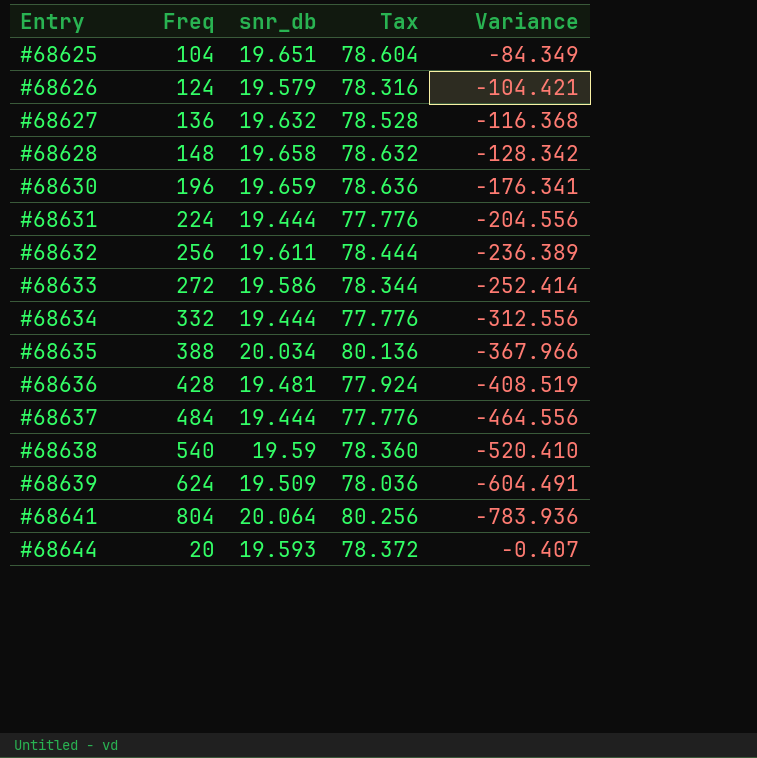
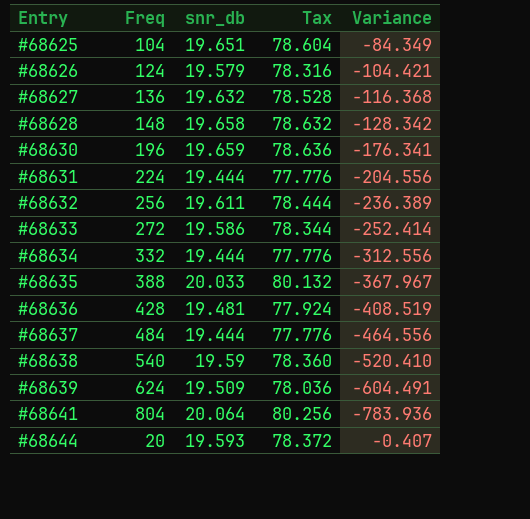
#68635 | snr_db: 20.034 -> 20.033
#68635 | Tax: 80.136 -> 80.132
#68635 | Variance: -367.966 -> -367.967

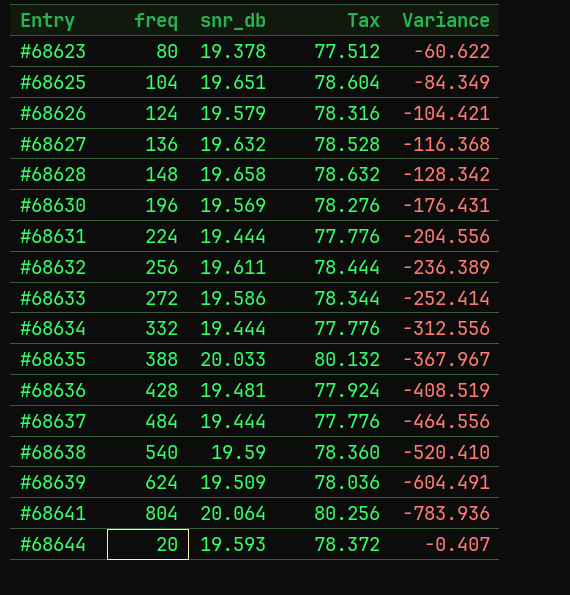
column name: Freq -> freq
row #68623: none -> 80 | 19.378 | 77.512 | -60.622
#68630 | snr_db: 19.659 -> 19.569
#68630 | Tax: 78.636 -> 78.276
#68630 | Variance: -176.341 -> -176.431

